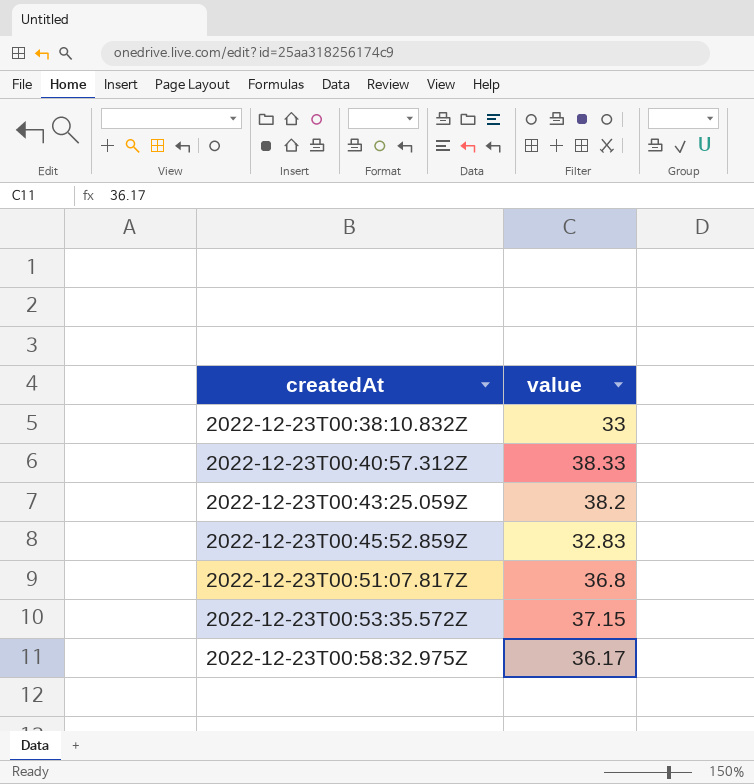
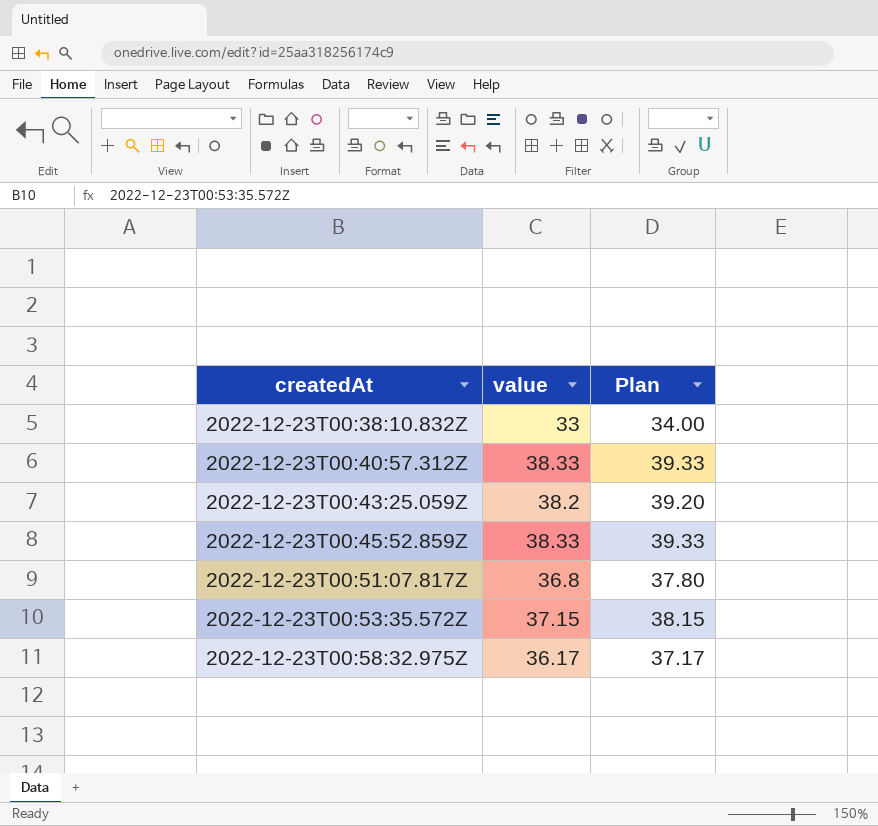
column Plan | formula: none -> [value] + 1
2022-12-23T00:45:52.859Z | value: 32.83 -> 38.33

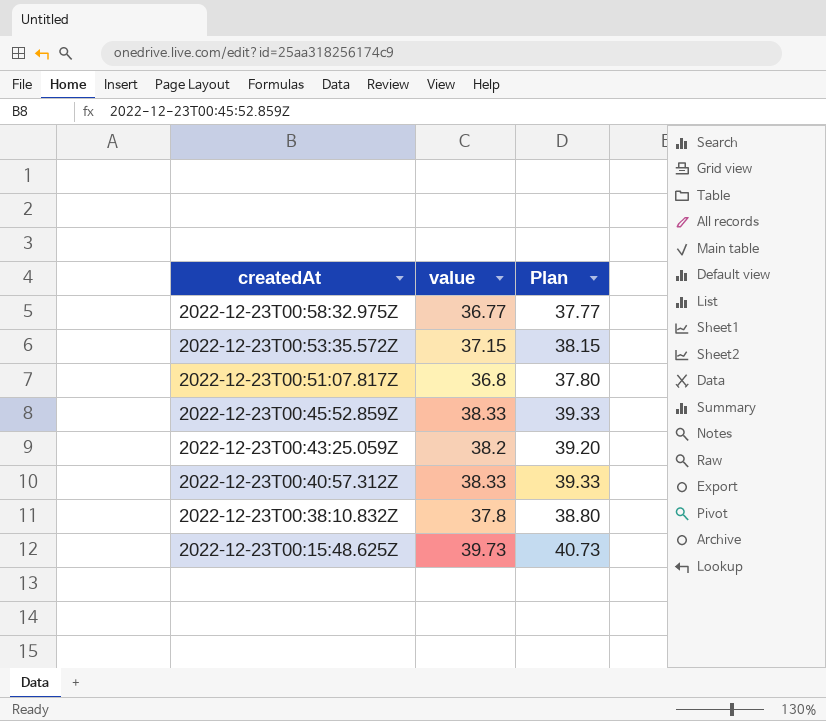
row order: createdAt ascending -> createdAt descending
2022-12-23T00:58:32.975Z | value: 36.17 -> 36.77
2022-12-23T00:58:32.975Z | Plan: 37.17 -> 37.77
2022-12-23T00:38:10.832Z | value: 33 -> 37.8
2022-12-23T00:38:10.832Z | Plan: 34.00 -> 38.80
row 2022-12-23T00:15:48.625Z: none -> 39.73 | 40.73

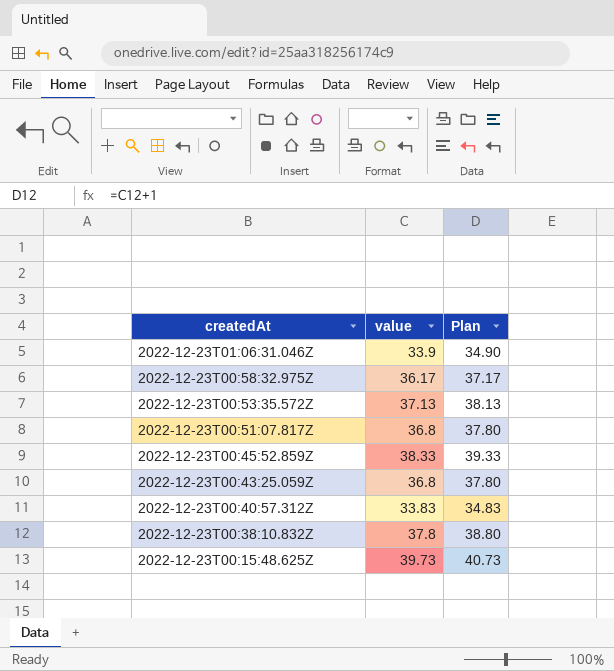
row 2022-12-23T01:06:31.046Z: none -> 33.9 | 34.90
2022-12-23T00:58:32.975Z | value: 36.77 -> 36.17
2022-12-23T00:58:32.975Z | Plan: 37.77 -> 37.17
2022-12-23T00:53:35.572Z | value: 37.15 -> 37.13
2022-12-23T00:53:35.572Z | Plan: 38.15 -> 38.13
2022-12-23T00:43:25.059Z | value: 38.2 -> 36.8
2022-12-23T00:43:25.059Z | Plan: 39.20 -> 37.80
2022-12-23T00:40:57.312Z | value: 38.33 -> 33.83
2022-12-23T00:40:57.312Z | Plan: 39.33 -> 34.83

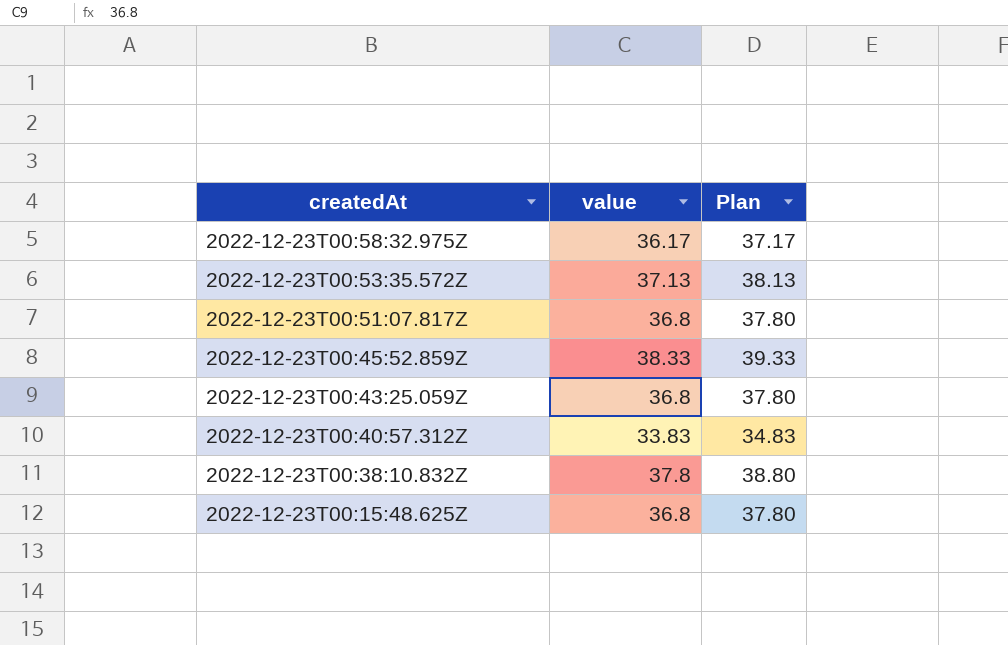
row 2022-12-23T01:06:31.046Z: 33.9 | 34.90 -> none
2022-12-23T00:15:48.625Z | value: 39.73 -> 36.8
2022-12-23T00:15:48.625Z | Plan: 40.73 -> 37.80

